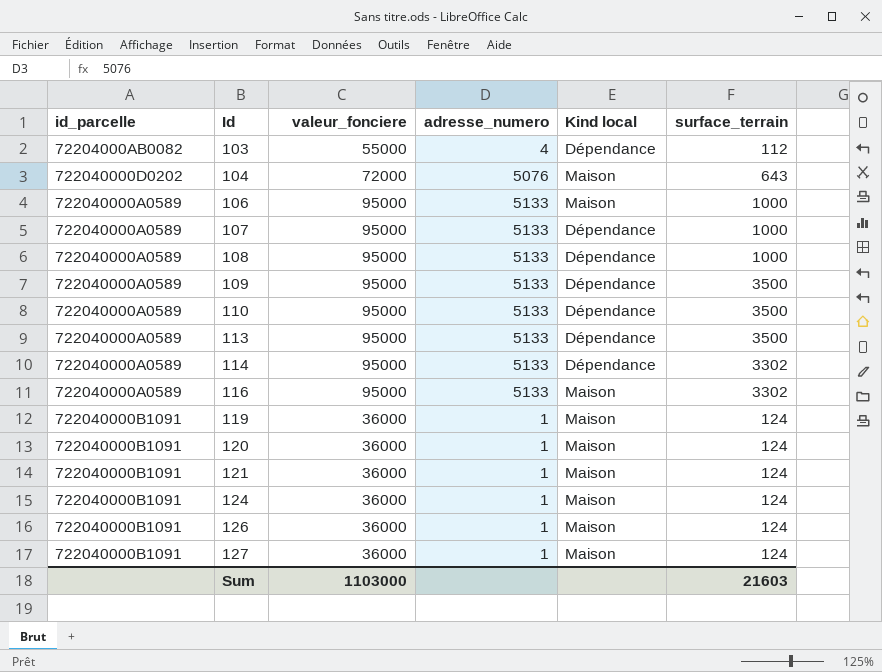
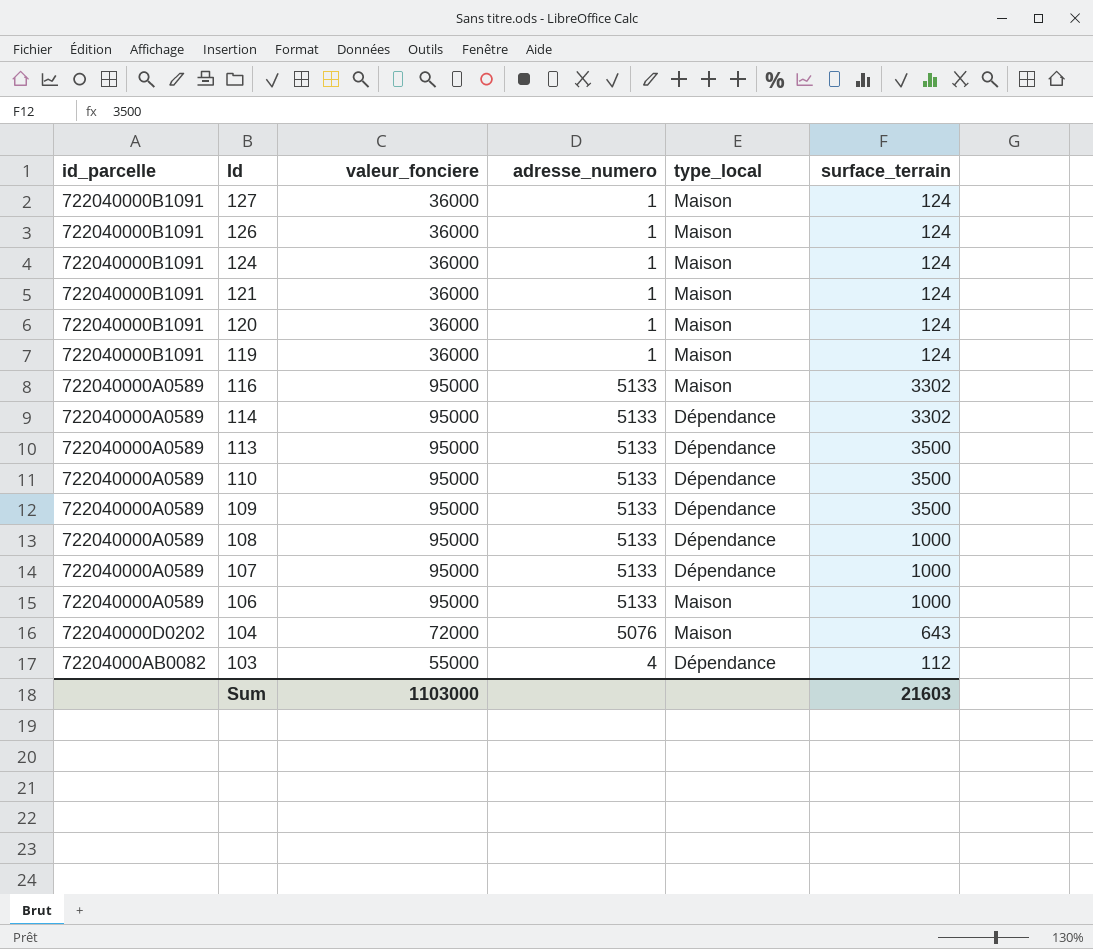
row order: Id ascending -> Id descending
column name: Kind local -> type_local

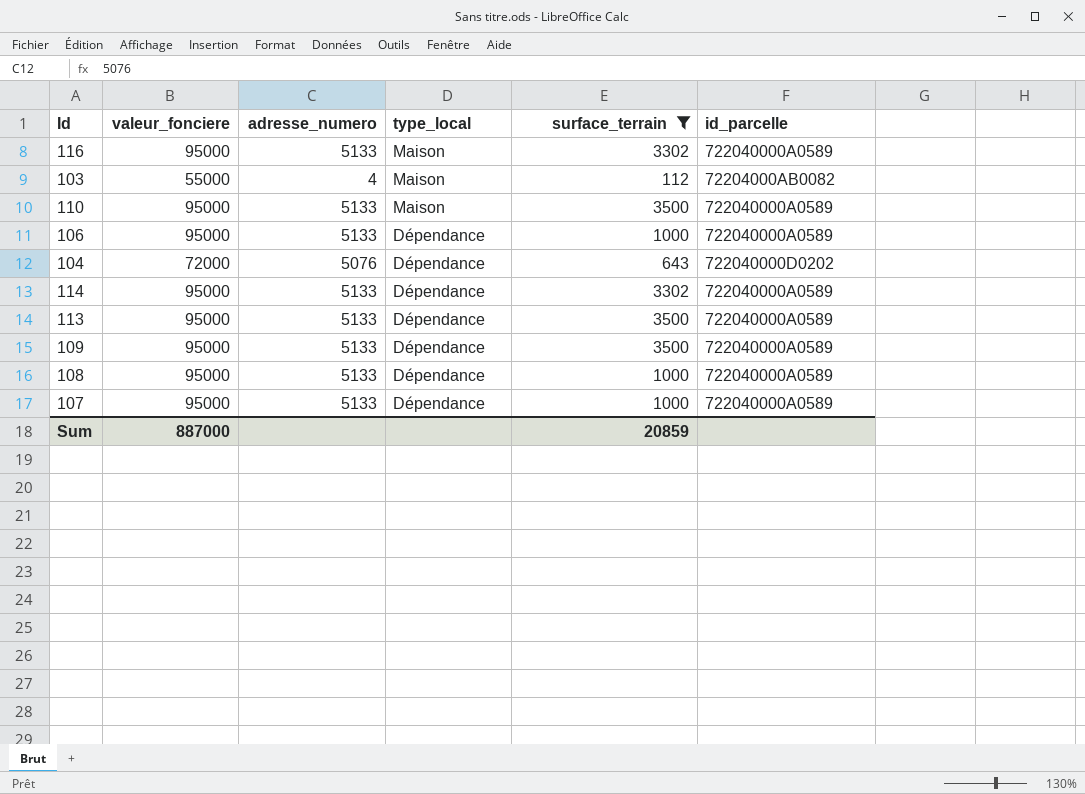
filter: none -> surface_terrain != 124
row order: Id descending -> type_local descending
column id_parcelle | position: 1 -> 6
103 | type_local: Dépendance -> Maison
110 | type_local: Dépendance -> Maison
106 | type_local: Maison -> Dépendance
104 | type_local: Maison -> Dépendance
Sum | valeur_fonciere: 1103000 -> 887000
Sum | surface_terrain: 21603 -> 20859

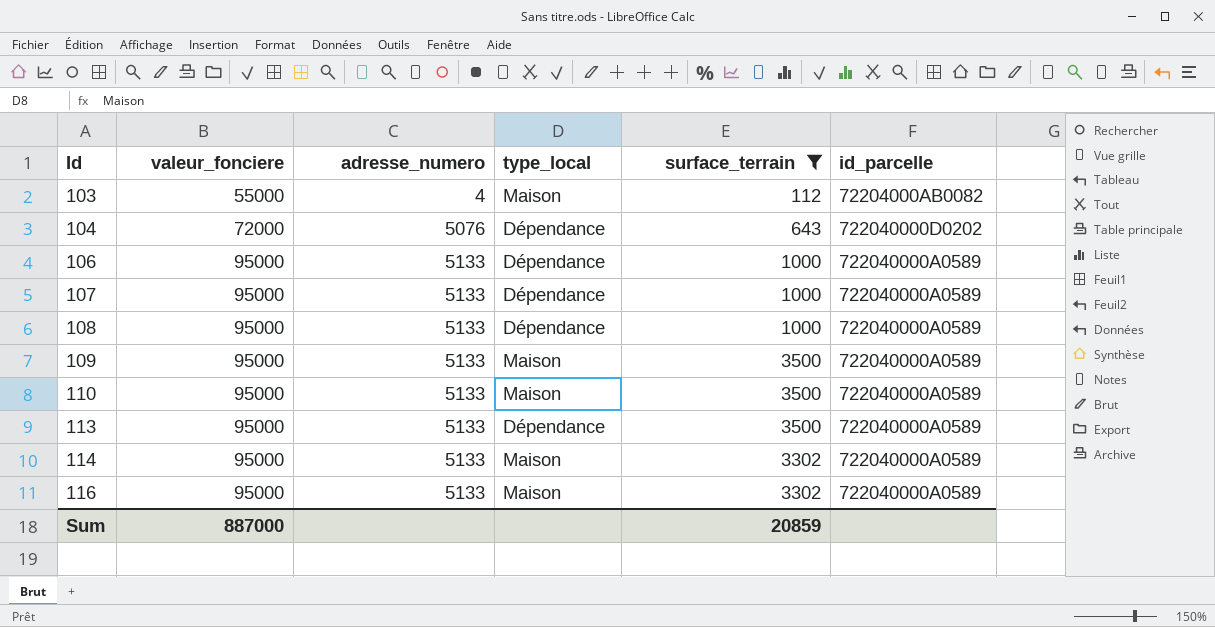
row order: type_local descending -> Id ascending
109 | type_local: Dépendance -> Maison
114 | type_local: Dépendance -> Maison

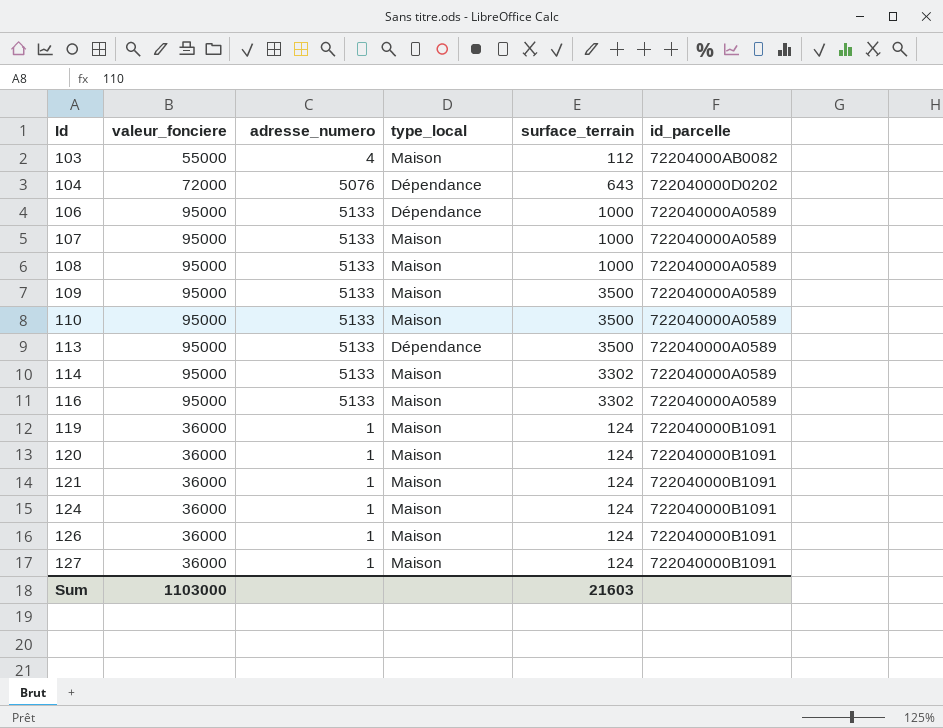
filter: surface_terrain != 124 -> none
107 | type_local: Dépendance -> Maison
108 | type_local: Dépendance -> Maison
Sum | valeur_fonciere: 887000 -> 1103000
Sum | surface_terrain: 20859 -> 21603

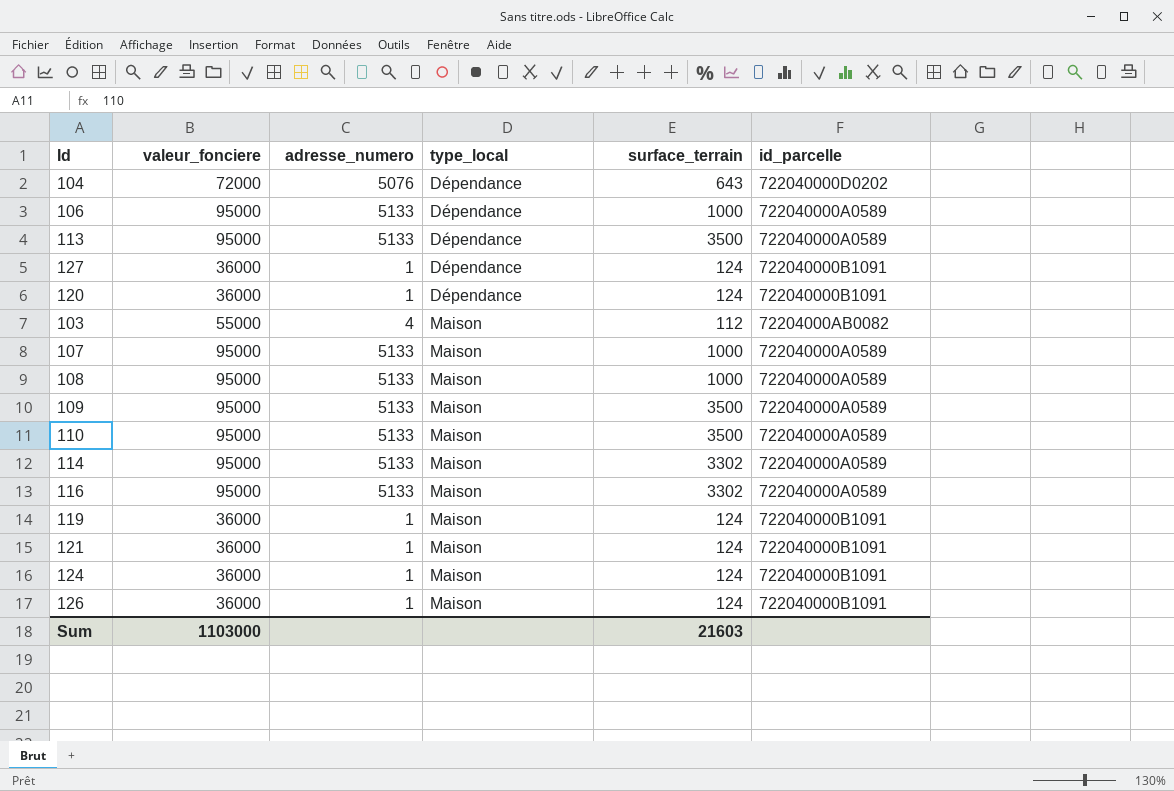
row order: Id ascending -> type_local ascending
127 | type_local: Maison -> Dépendance
120 | type_local: Maison -> Dépendance

